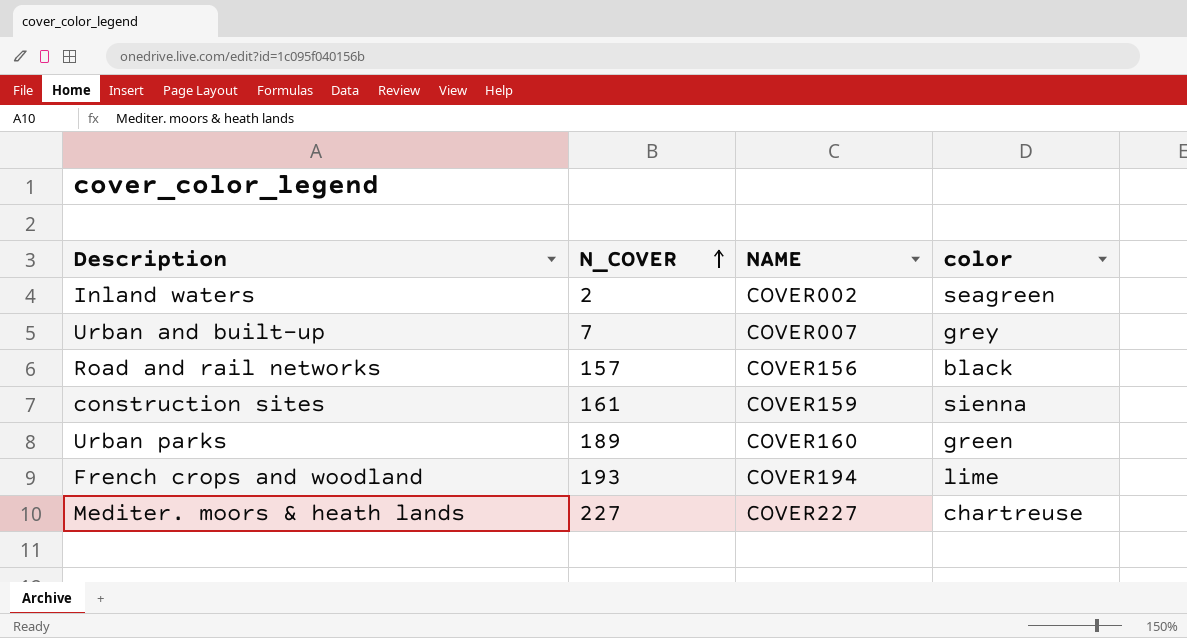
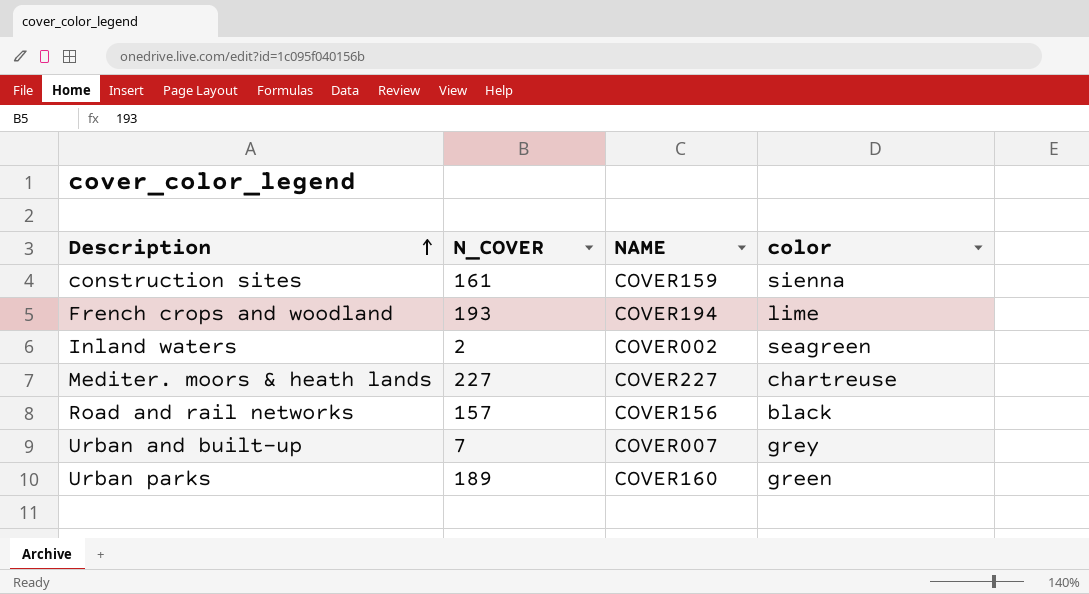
row order: N_COVER ascending -> Description ascending

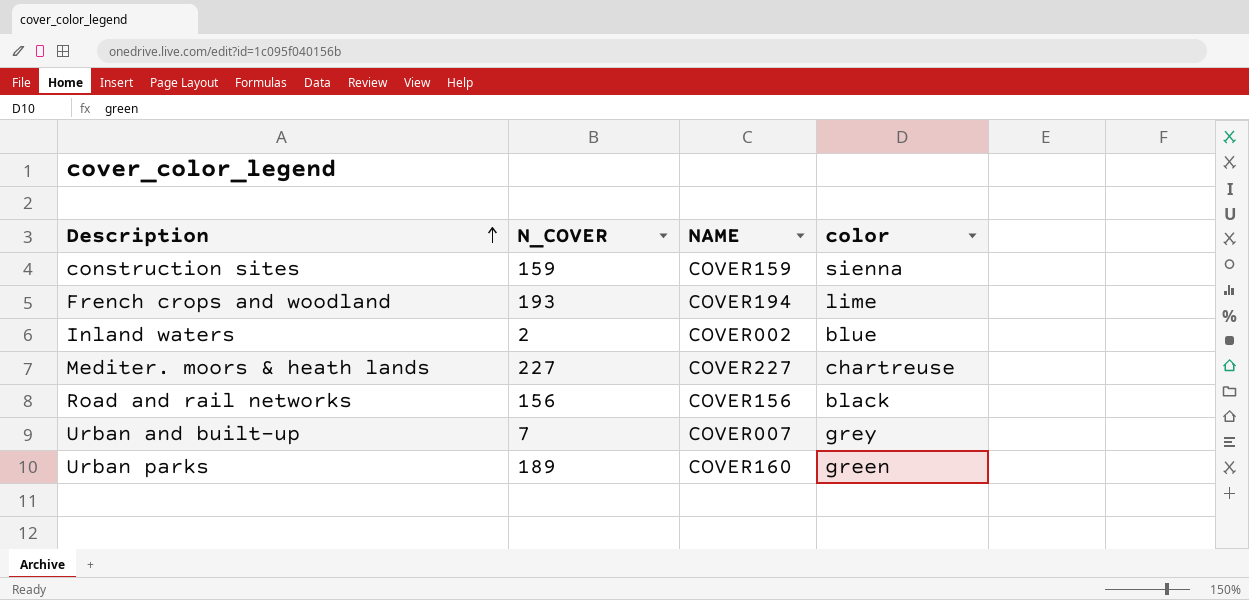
construction sites | N_COVER: 161 -> 159
Inland waters | color: seagreen -> blue
Road and rail networks | N_COVER: 157 -> 156

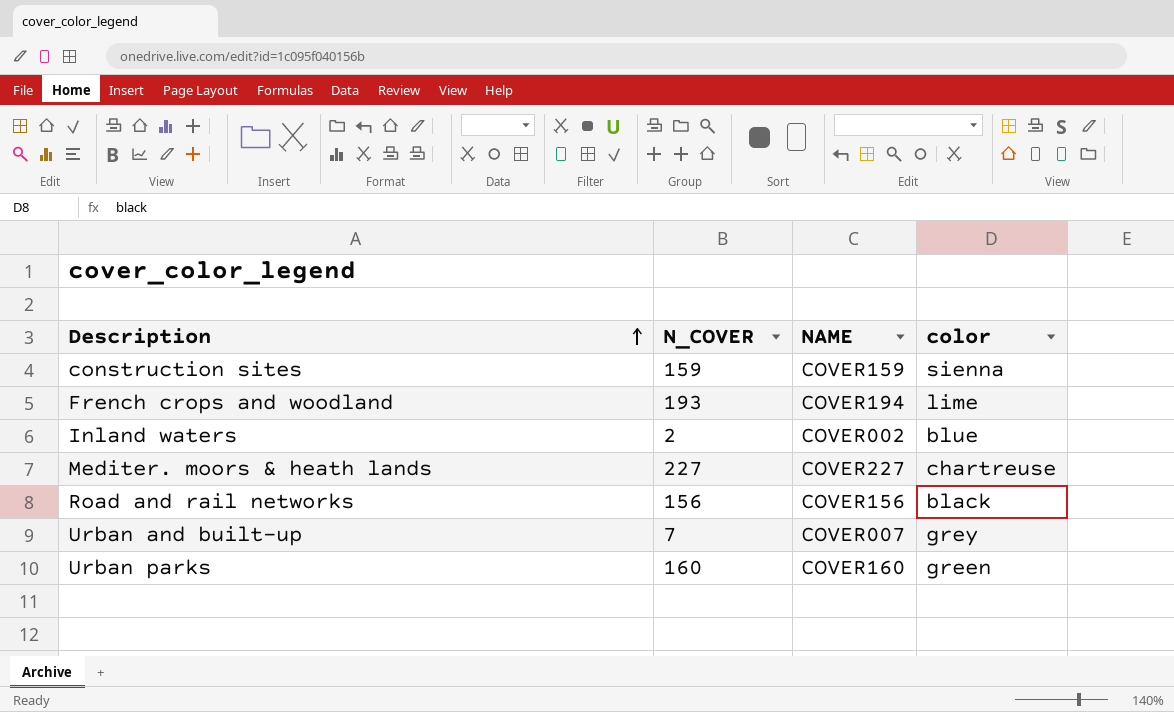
Urban parks | N_COVER: 189 -> 160

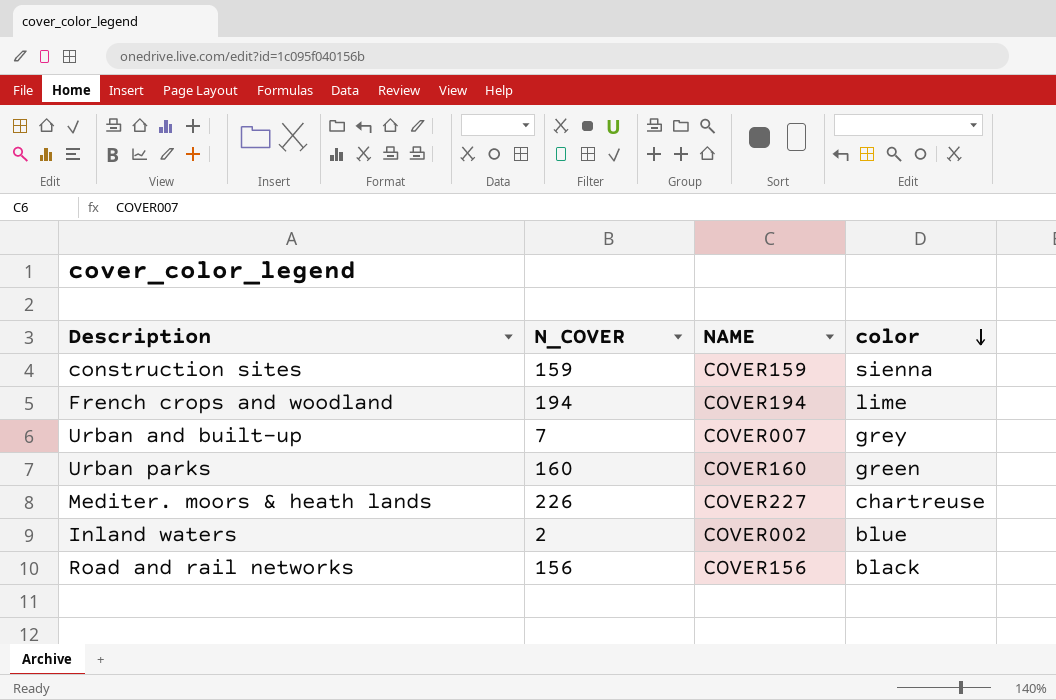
row order: Description ascending -> color descending
French crops and woodland | N_COVER: 193 -> 194
Mediter. moors & heath lands | N_COVER: 227 -> 226

